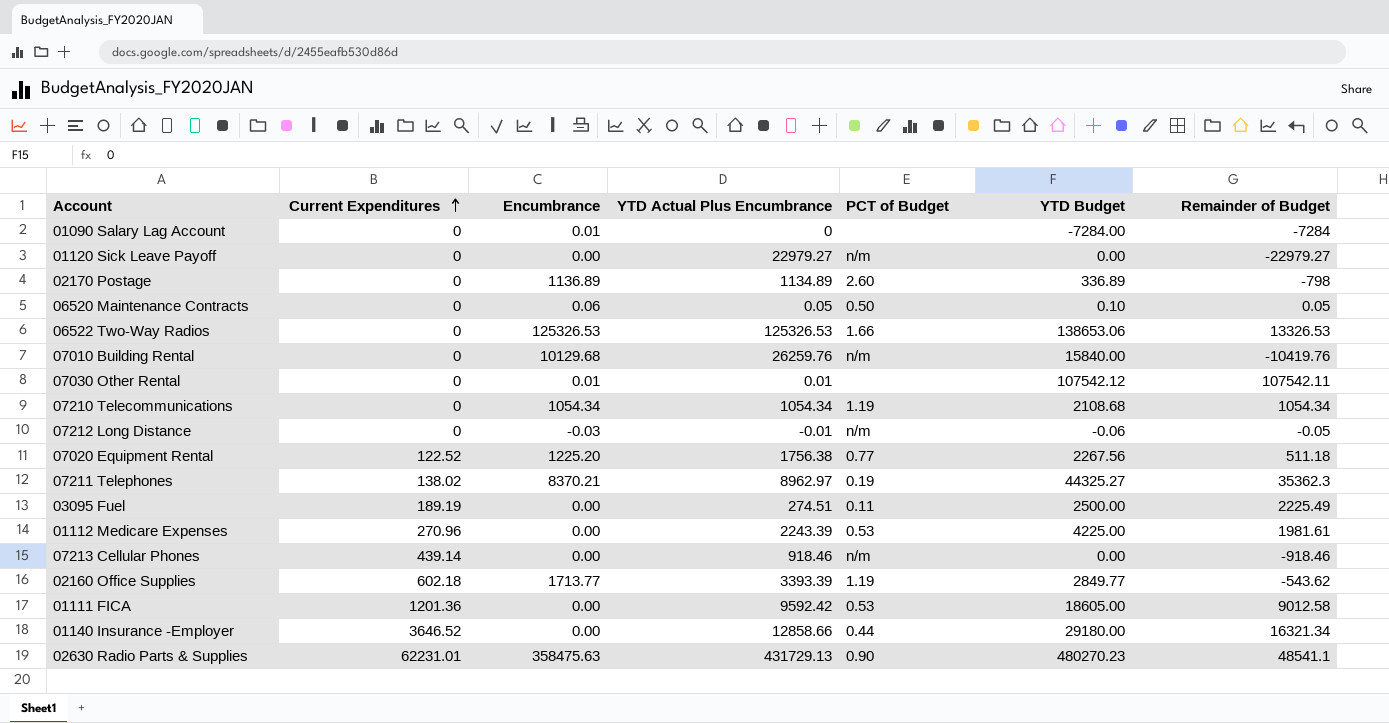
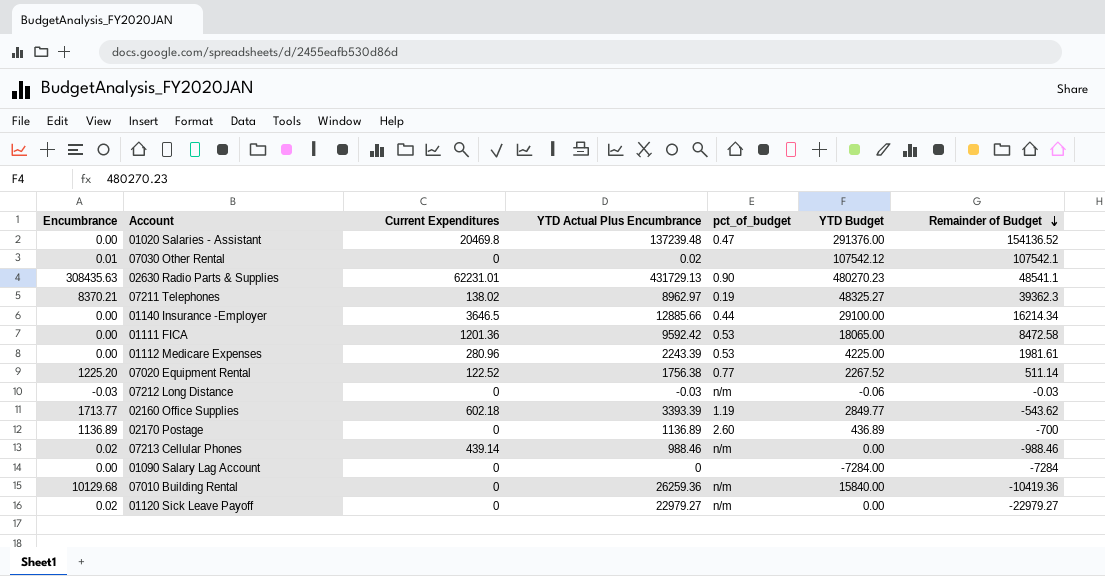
row order: Current Expenditures ascending -> Remainder of Budget descending
column Encumbrance | position: 3 -> 1
column name: PCT of Budget -> pct_of_budget
row 06520 Maintenance Contracts: 0 | 0.06 | 0.05 | 0.50 | 0.10 | 0.05 -> none
row 06522 Two-Way Radios: 0 | 125326.53 | 125326.53 | 1.66 | 138653.06 | 13326.53 -> none
row 07210 Telecommunications: 0 | 1054.34 | 1054.34 | 1.19 | 2108.68 | 1054.34 -> none
row 03095 Fuel: 189.19 | 0.00 | 274.51 | 0.11 | 2500.00 | 2225.49 -> none
row 01020 Salaries - Assistant: none -> 0.00 | 20469.8 | 137239.48 | 0.47 | 291376.00 | 154136.52
07030 Other Rental | YTD Actual Plus Encumbrance: 0.01 -> 0.02
07030 Other Rental | Remainder of Budget: 107542.11 -> 107542.1
02630 Radio Parts & Supplies | Encumbrance: 358475.63 -> 308435.63
07211 Telephones | YTD Budget: 44325.27 -> 48325.27
07211 Telephones | Remainder of Budget: 35362.3 -> 39362.3
01140 Insurance -Employer | Current Expenditures: 3646.52 -> 3646.5
01140 Insurance -Employer | YTD Actual Plus Encumbrance: 12858.66 -> 12885.66
01140 Insurance -Employer | YTD Budget: 29180.00 -> 29100.00
01140 Insurance -Employer | Remainder of Budget: 16321.34 -> 16214.34
01111 FICA | YTD Budget: 18605.00 -> 18065.00
01111 FICA | Remainder of Budget: 9012.58 -> 8472.58
01112 Medicare Expenses | Current Expenditures: 270.96 -> 280.96
07020 Equipment Rental | YTD Budget: 2267.56 -> 2267.52
07020 Equipment Rental | Remainder of Budget: 511.18 -> 511.14
07212 Long Distance | YTD Actual Plus Encumbrance: -0.01 -> -0.03
07212 Long Distance | Remainder of Budget: -0.05 -> -0.03
02170 Postage | YTD Actual Plus Encumbrance: 1134.89 -> 1136.89
02170 Postage | YTD Budget: 336.89 -> 436.89
02170 Postage | Remainder of Budget: -798 -> -700
07213 Cellular Phones | Encumbrance: 0.00 -> 0.02
07213 Cellular Phones | YTD Actual Plus Encumbrance: 918.46 -> 988.46
07213 Cellular Phones | Remainder of Budget: -918.46 -> -988.46
01090 Salary Lag Account | Encumbrance: 0.01 -> 0.00
07010 Building Rental | YTD Actual Plus Encumbrance: 26259.76 -> 26259.36
07010 Building Rental | Remainder of Budget: -10419.76 -> -10419.36
01120 Sick Leave Payoff | Encumbrance: 0.00 -> 0.02

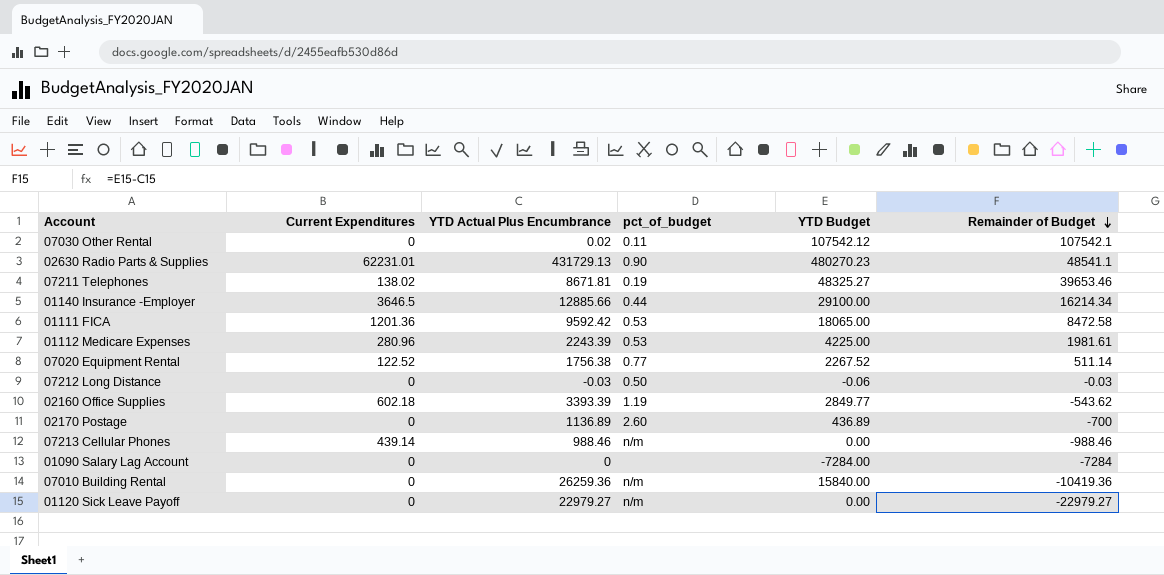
column Encumbrance | position: 1 -> none
row 01020 Salaries - Assistant: 0.00 | 20469.8 | 137239.48 | 0.47 | 291376.00 | 154136.52 -> none
07030 Other Rental | pct_of_budget: none -> 0.11
07211 Telephones | YTD Actual Plus Encumbrance: 8962.97 -> 8671.81
07211 Telephones | Remainder of Budget: 39362.3 -> 39653.46
07212 Long Distance | pct_of_budget: n/m -> 0.50

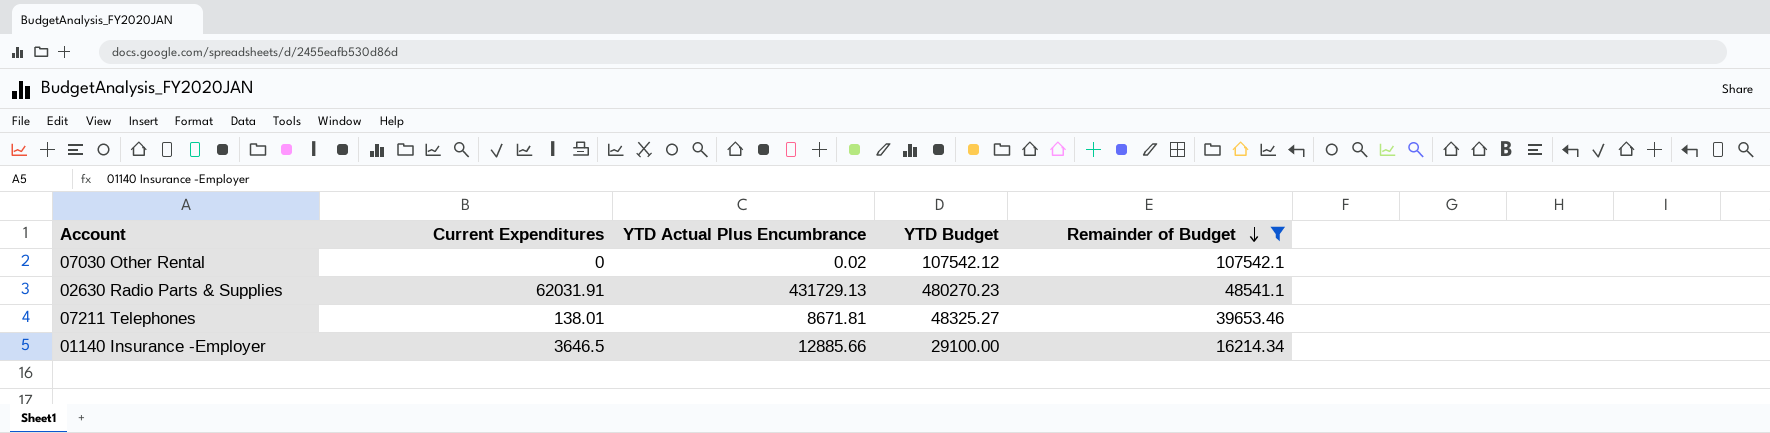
filter: none -> Remainder of Budget >= 16214.34
column pct_of_budget | position: 4 -> none
02630 Radio Parts & Supplies | Current Expenditures: 62231.01 -> 62031.91
07211 Telephones | Current Expenditures: 138.02 -> 138.01

